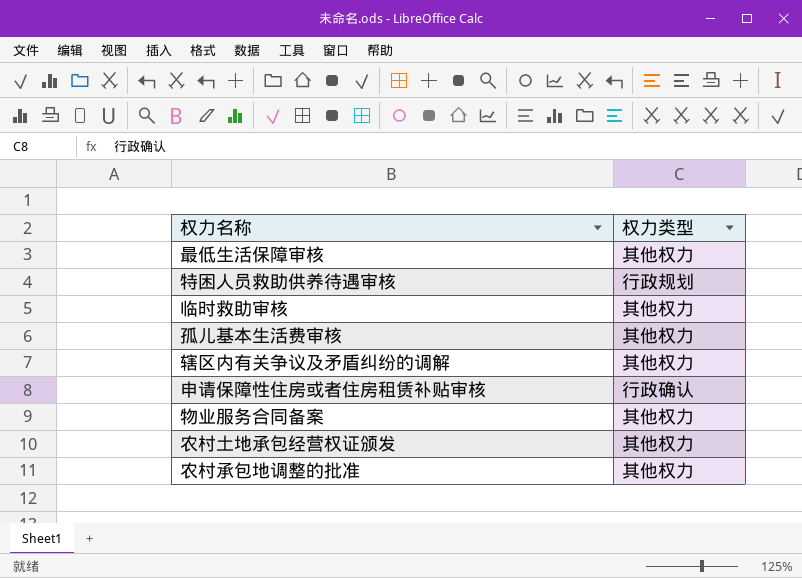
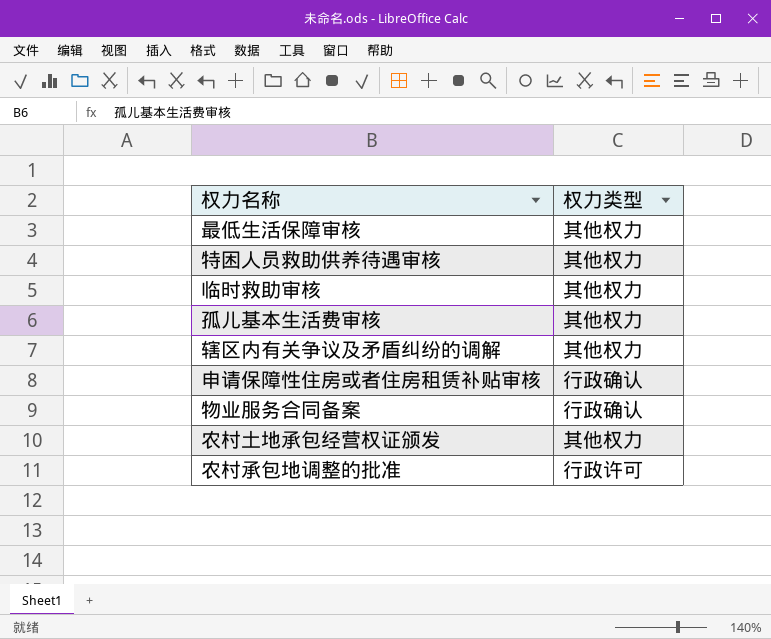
特困人员救助供养待遇审核 | 权力类型: 行政规划 -> 其他权力
物业服务合同备案 | 权力类型: 其他权力 -> 行政确认
农村承包地调整的批准 | 权力类型: 其他权力 -> 行政许可

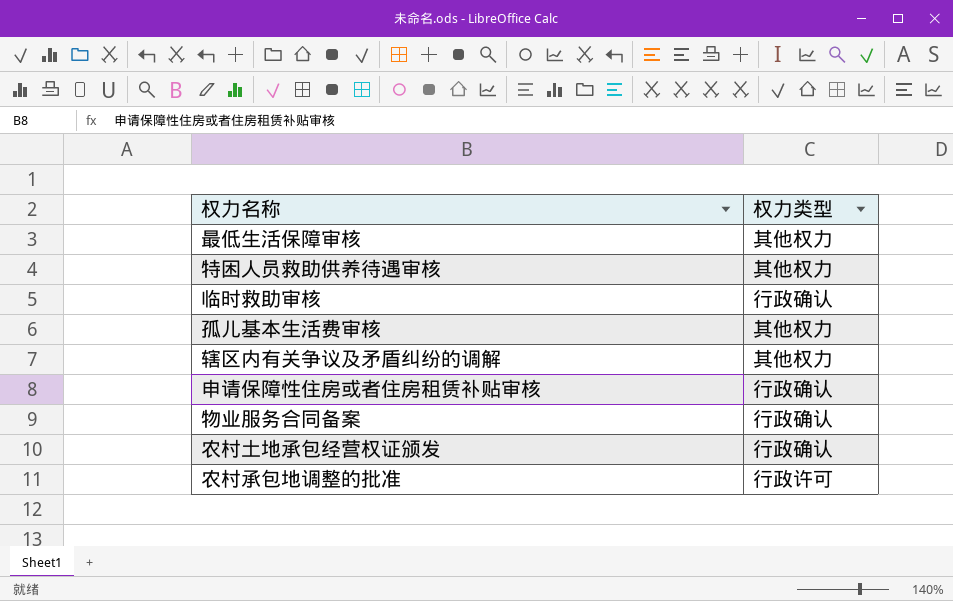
临时救助审核 | 权力类型: 其他权力 -> 行政确认
农村土地承包经营权证颁发 | 权力类型: 其他权力 -> 行政确认

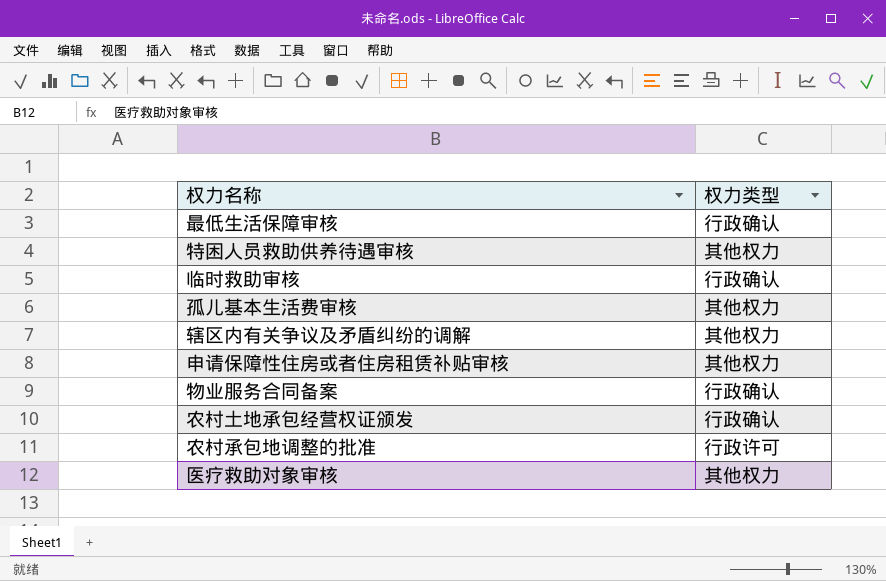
最低生活保障审核 | 权力类型: 其他权力 -> 行政确认
申请保障性住房或者住房租赁补贴审核 | 权力类型: 行政确认 -> 其他权力
row 医疗救助对象审核: none -> 其他权力

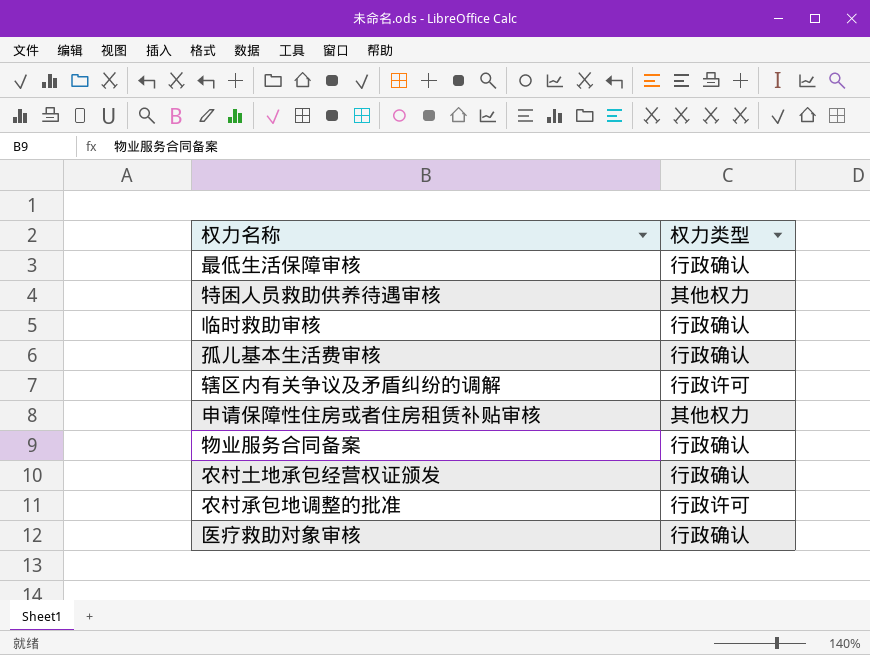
孤儿基本生活费审核 | 权力类型: 其他权力 -> 行政确认
辖区内有关争议及矛盾纠纷的调解 | 权力类型: 其他权力 -> 行政许可
医疗救助对象审核 | 权力类型: 其他权力 -> 行政确认

